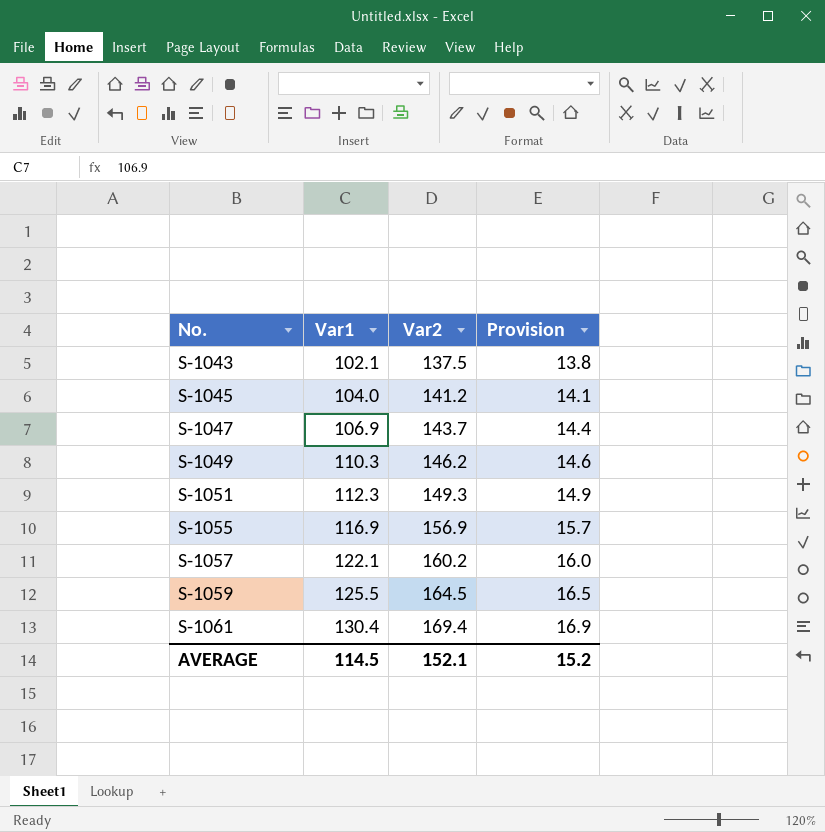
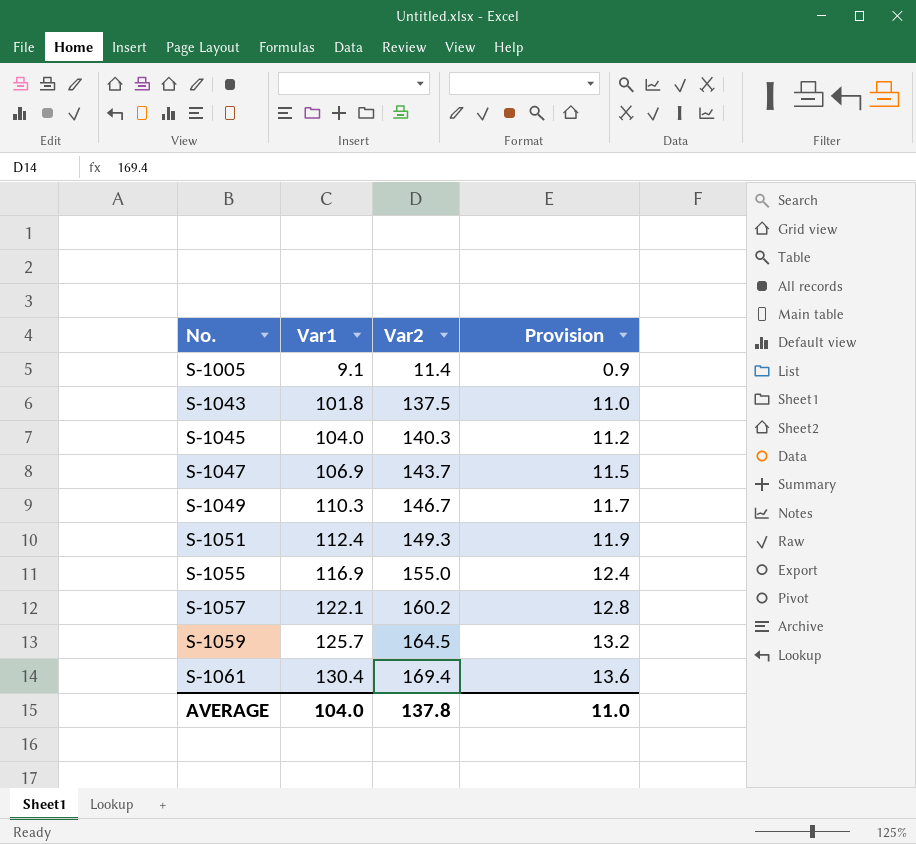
column Provision | formula: [Var2] * 0.1 -> [Var2] * 0.08
row S-1005: none -> 9.1 | 11.4 | 0.9
S-1043 | Var1: 102.1 -> 101.8
S-1045 | Var2: 141.2 -> 140.3
S-1049 | Var2: 146.2 -> 146.7
S-1051 | Var1: 112.3 -> 112.4
S-1055 | Var2: 156.9 -> 155.0
S-1059 | Var1: 125.5 -> 125.7
AVERAGE | Var1: 114.5 -> 104.0
AVERAGE | Var2: 152.1 -> 137.8
AVERAGE | Provision: 15.2 -> 11.0

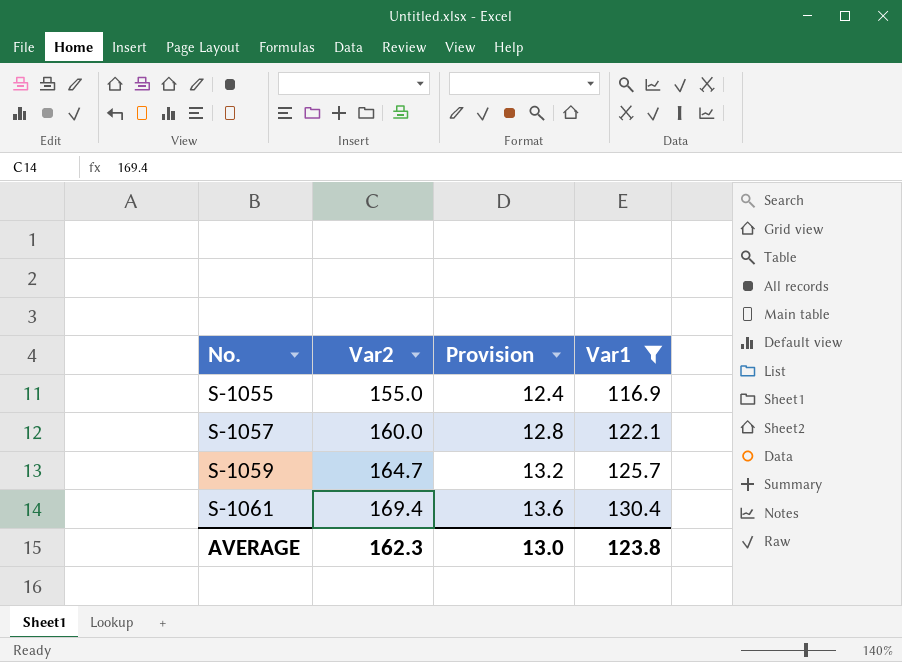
filter: none -> Var1 >= 116.9
column Var1 | position: 2 -> 4
S-1057 | Var2: 160.2 -> 160.0
S-1059 | Var2: 164.5 -> 164.7
AVERAGE | Var2: 137.8 -> 162.3
AVERAGE | Provision: 11.0 -> 13.0
AVERAGE | Var1: 104.0 -> 123.8

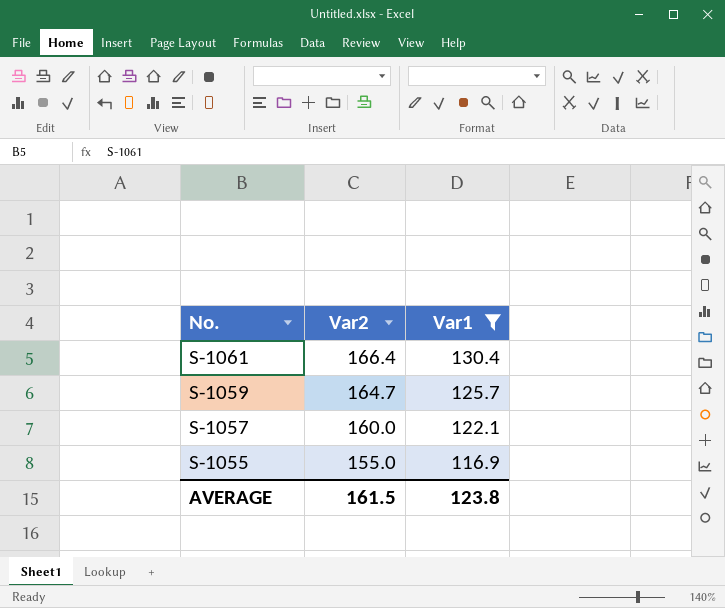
row order: No. ascending -> No. descending
column Provision | formula: [Var2] * 0.08 -> none
S-1061 | Var2: 169.4 -> 166.4
AVERAGE | Var2: 162.3 -> 161.5

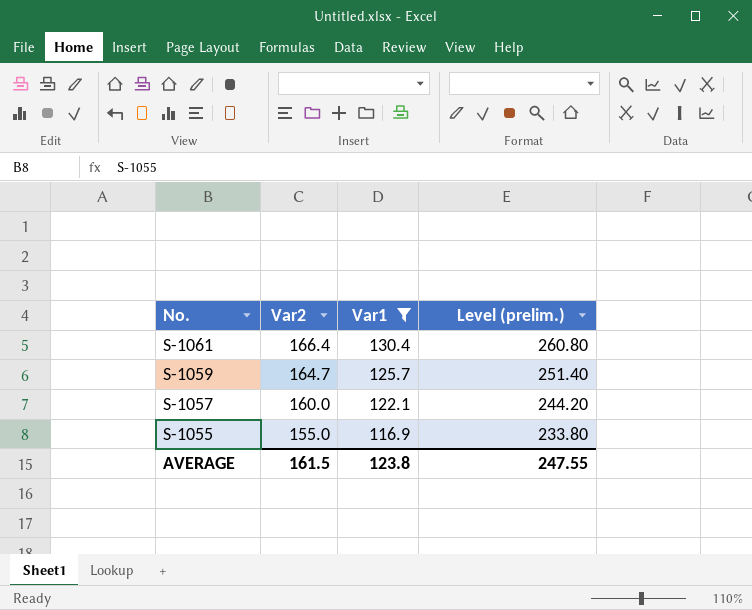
column Level (prelim.) | formula: none -> [Var1] * 2

